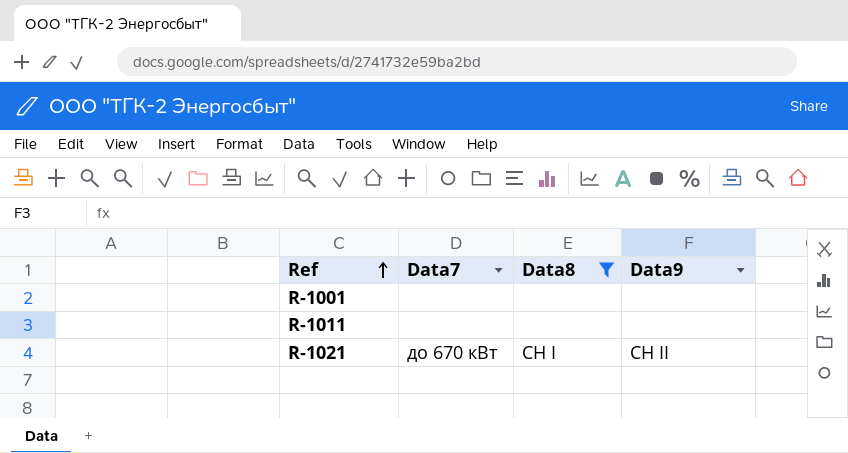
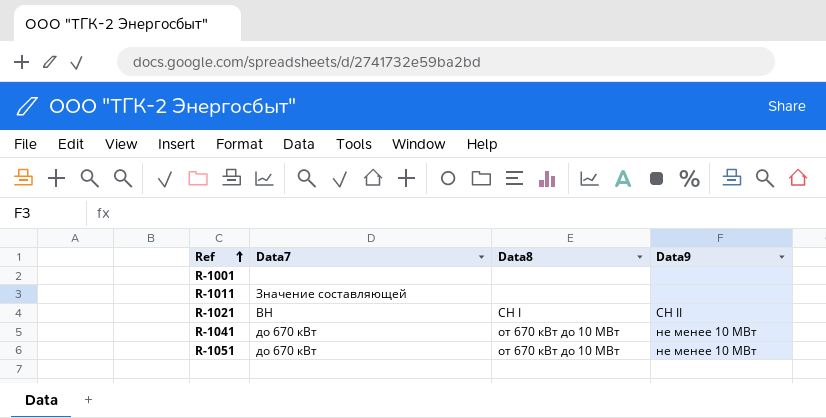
filter: Data8 != от 670 кВт до 10 МВт -> none
R-1011 | Data7: none -> Значение составляющей
R-1021 | Data7: до 670 кВт -> ВН

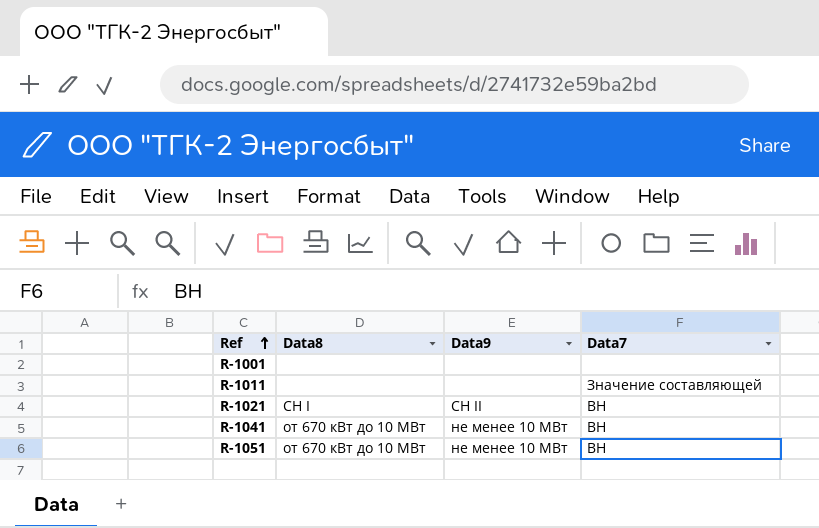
column Data7 | position: 2 -> 4
R-1041 | Data7: до 670 кВт -> ВН
R-1051 | Data7: до 670 кВт -> ВН

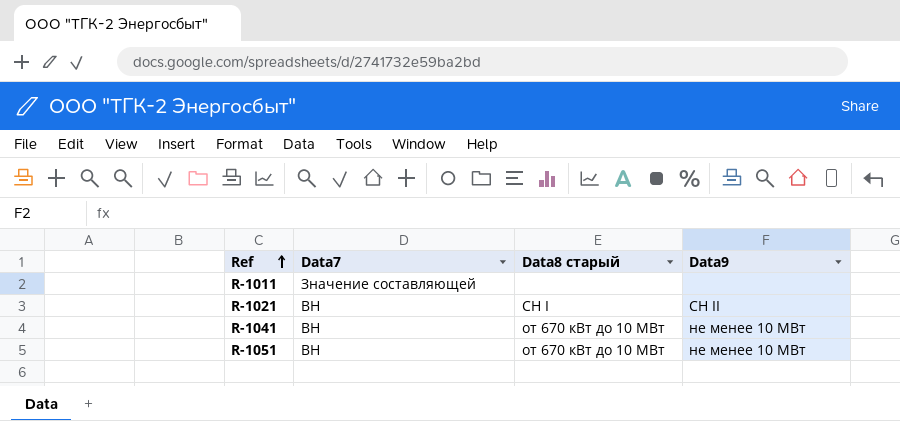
column Data7 | position: 4 -> 2
column name: Data8 -> Data8 старый
row R-1001: none | none | none -> none

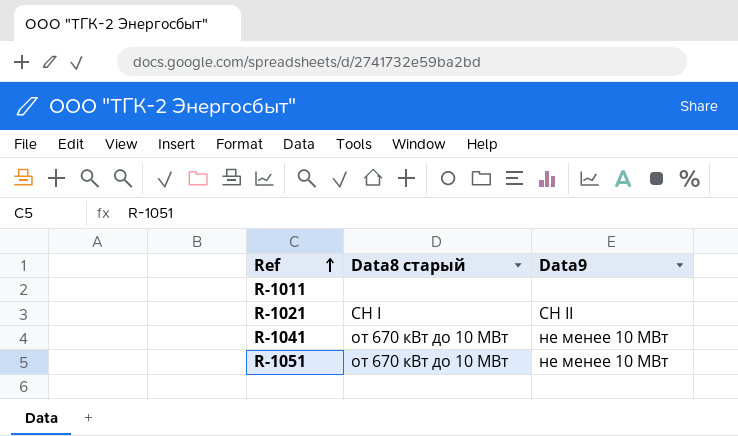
column Data7 | position: 2 -> none

